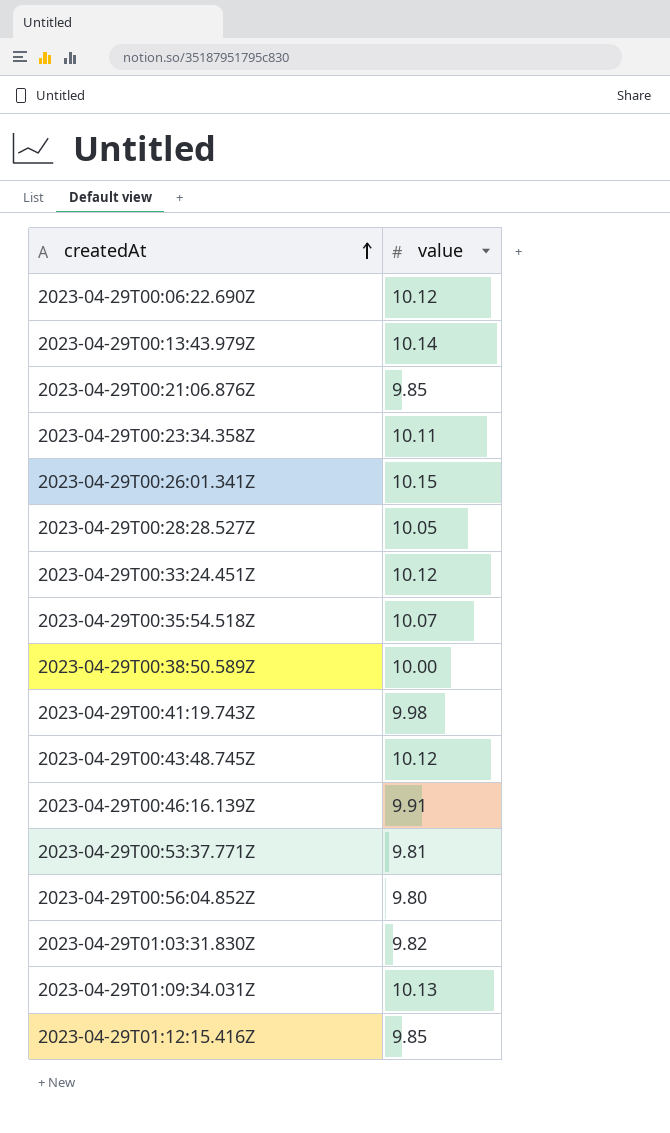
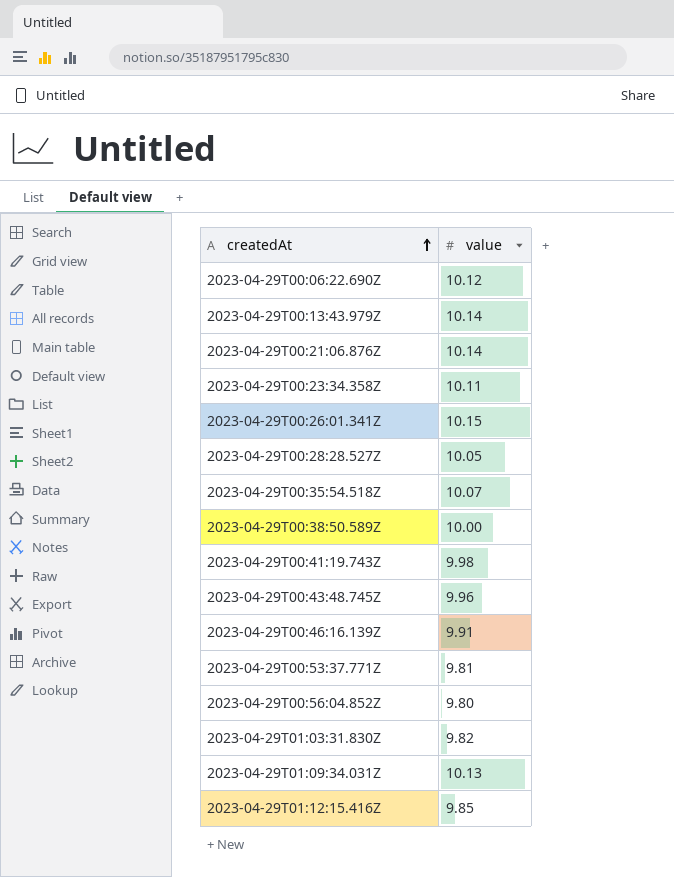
row 2023-04-29T00:33:24.451Z: 10.12 -> none
2023-04-29T00:21:06.876Z | value: 9.85 -> 10.14
2023-04-29T00:43:48.745Z | value: 10.12 -> 9.96

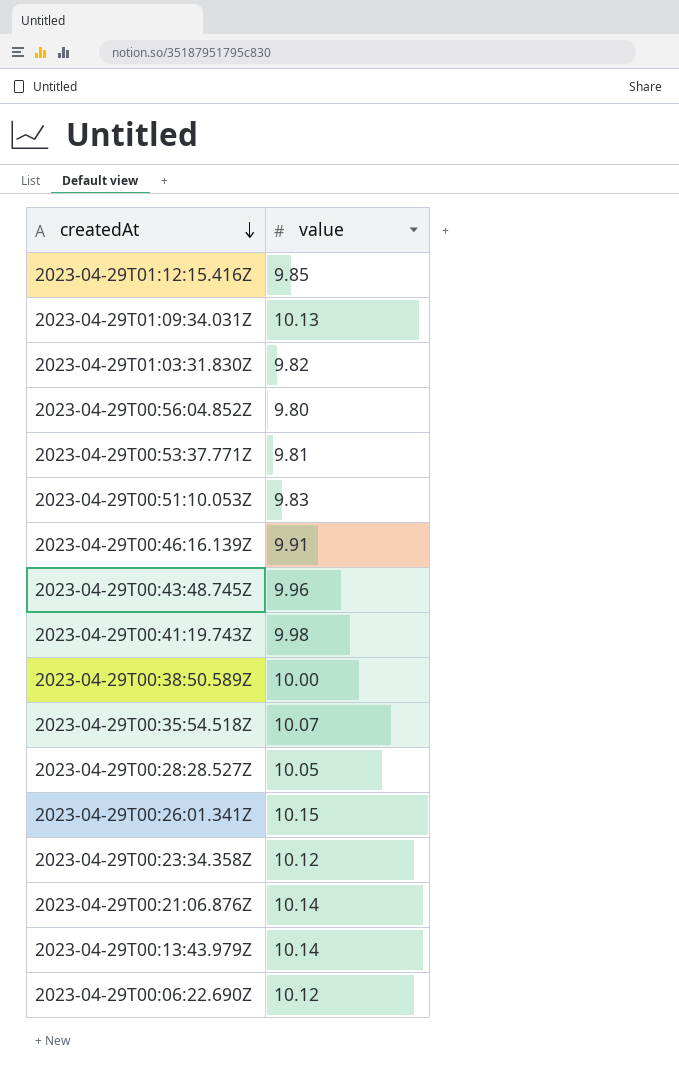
row order: createdAt ascending -> createdAt descending
row 2023-04-29T00:51:10.053Z: none -> 9.83
2023-04-29T00:23:34.358Z | value: 10.11 -> 10.12

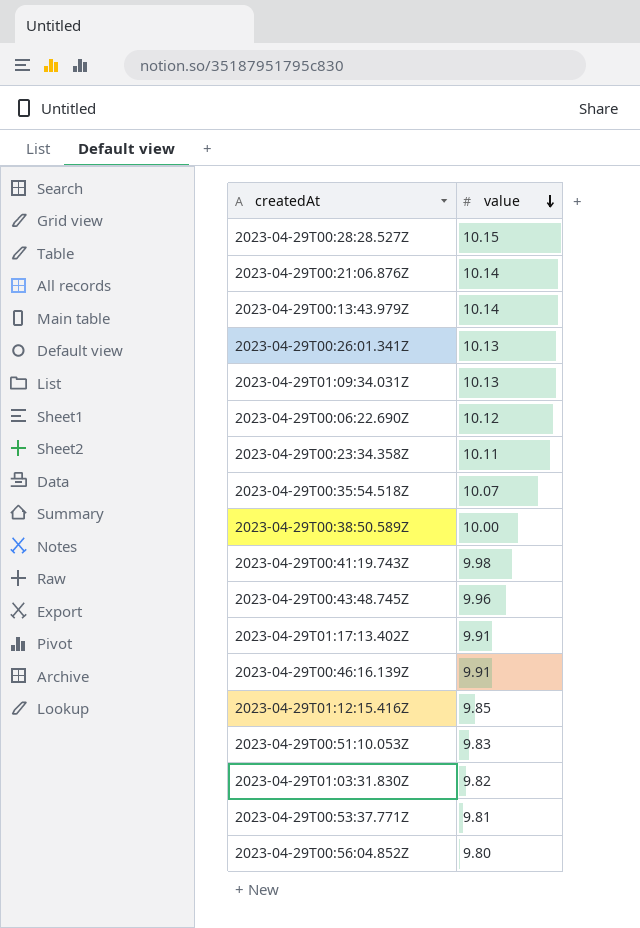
row order: createdAt descending -> value descending
2023-04-29T00:28:28.527Z | value: 10.05 -> 10.15
2023-04-29T00:26:01.341Z | value: 10.15 -> 10.13
2023-04-29T00:23:34.358Z | value: 10.12 -> 10.11
row 2023-04-29T01:17:13.402Z: none -> 9.91

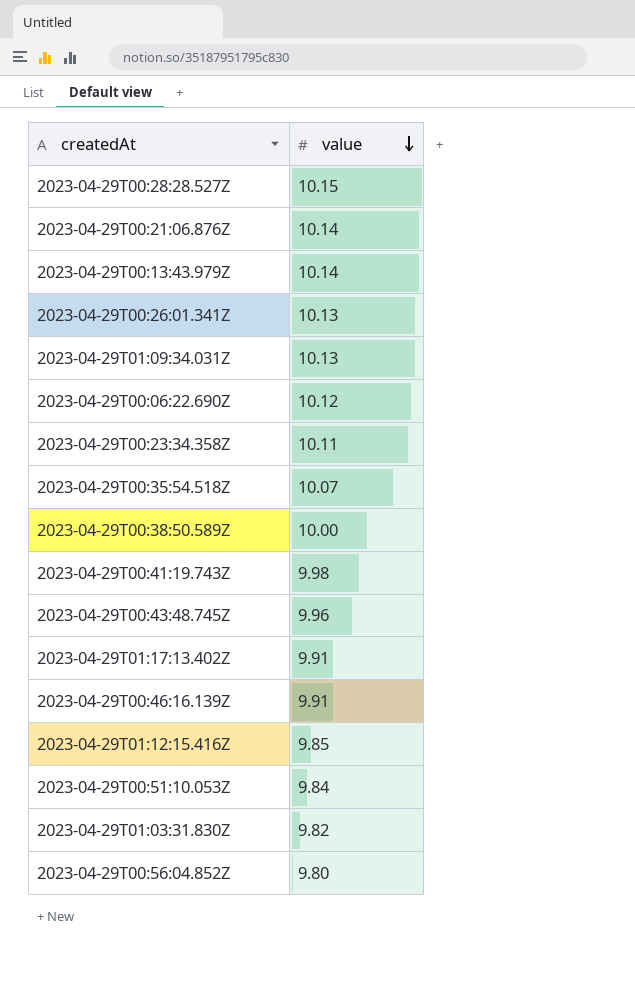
row 2023-04-29T00:53:37.771Z: 9.81 -> none
2023-04-29T00:51:10.053Z | value: 9.83 -> 9.84

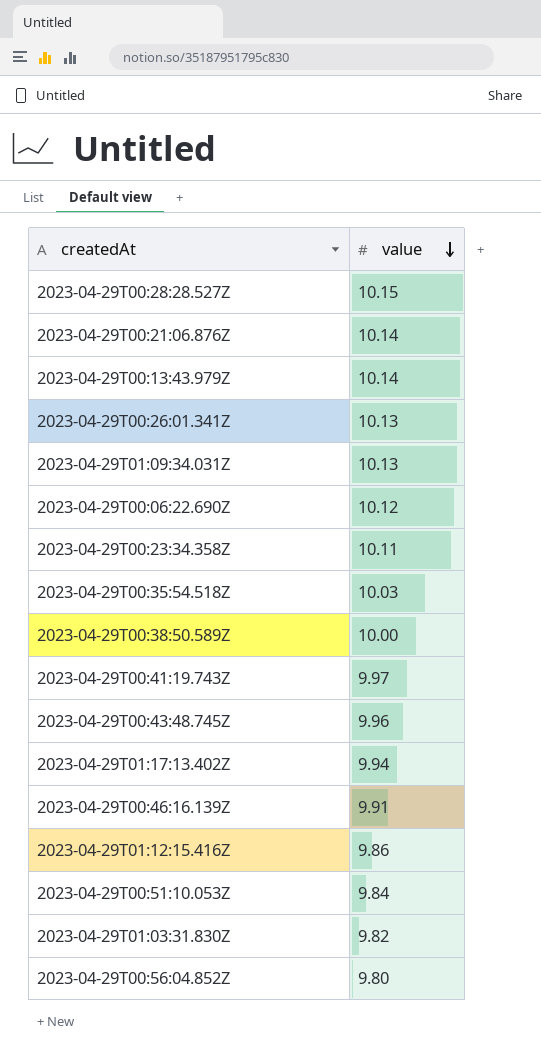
2023-04-29T00:35:54.518Z | value: 10.07 -> 10.03
2023-04-29T00:41:19.743Z | value: 9.98 -> 9.97
2023-04-29T01:17:13.402Z | value: 9.91 -> 9.94
2023-04-29T01:12:15.416Z | value: 9.85 -> 9.86

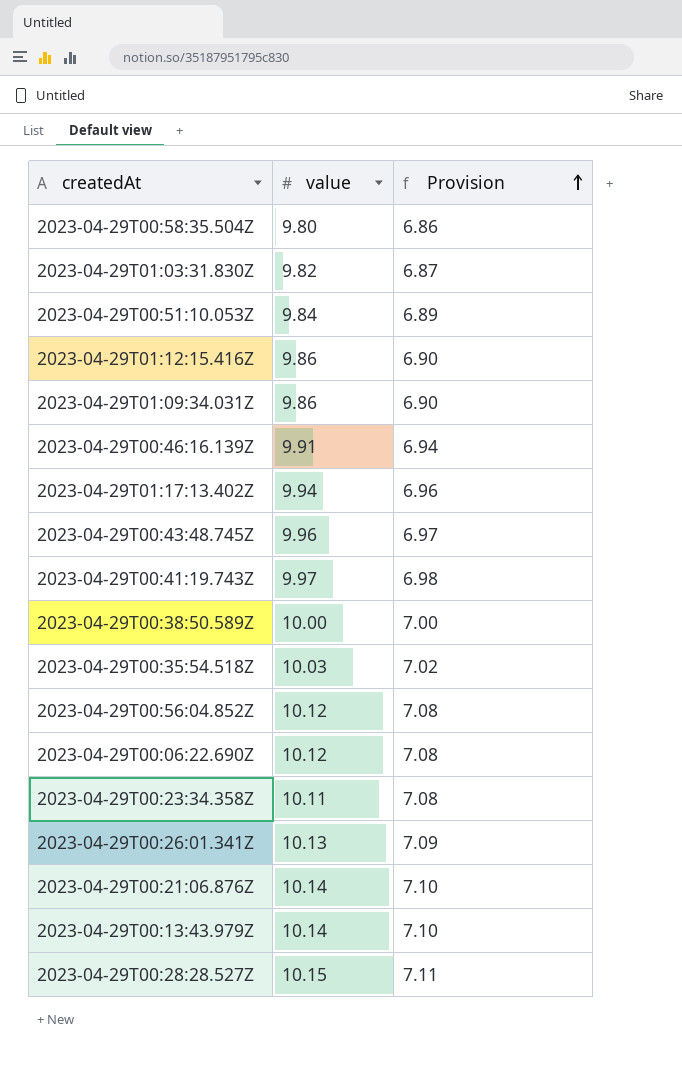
row order: value descending -> Provision ascending
column Provision | formula: none -> [value] * 0.7
row 2023-04-29T00:58:35.504Z: none -> 9.80 | 6.86
2023-04-29T01:09:34.031Z | value: 10.13 -> 9.86
2023-04-29T00:56:04.852Z | value: 9.80 -> 10.12

